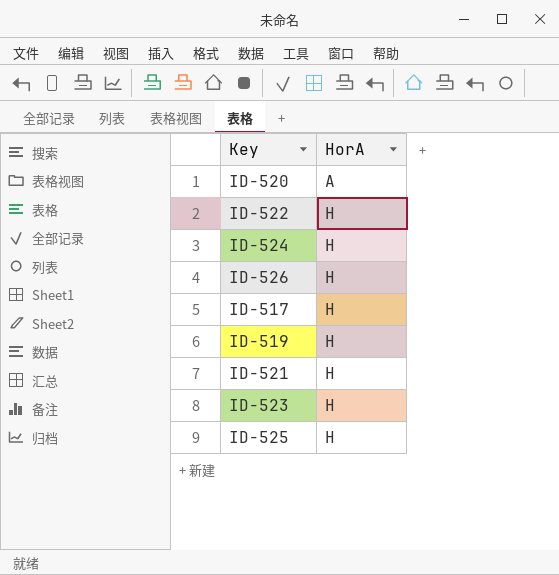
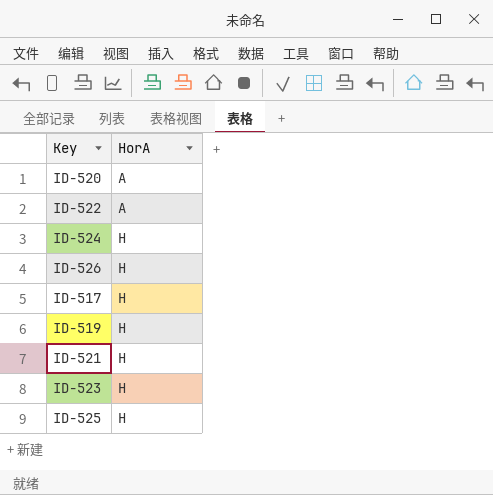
ID-522 | HorA: H -> A

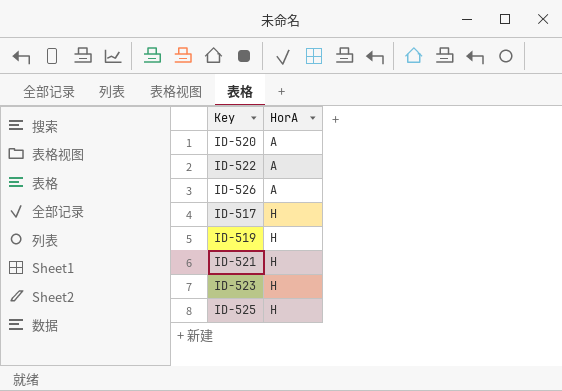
row ID-524: H -> none
ID-526 | HorA: H -> A

